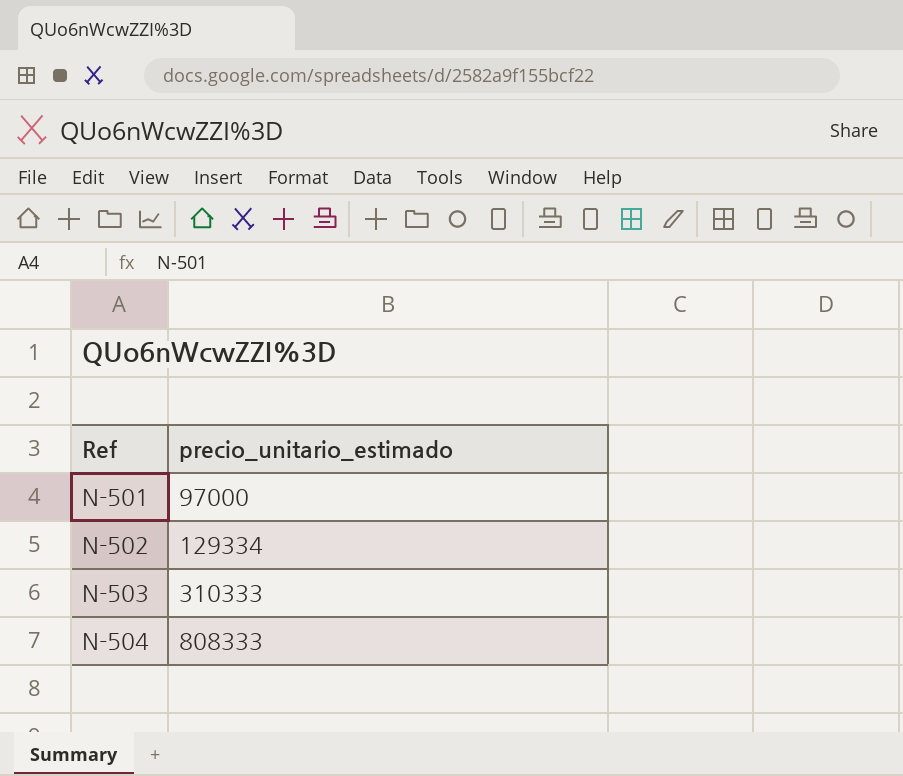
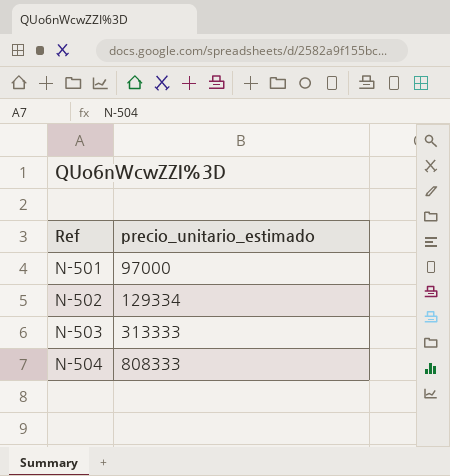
N-503 | precio_unitario_estimado: 310333 -> 313333

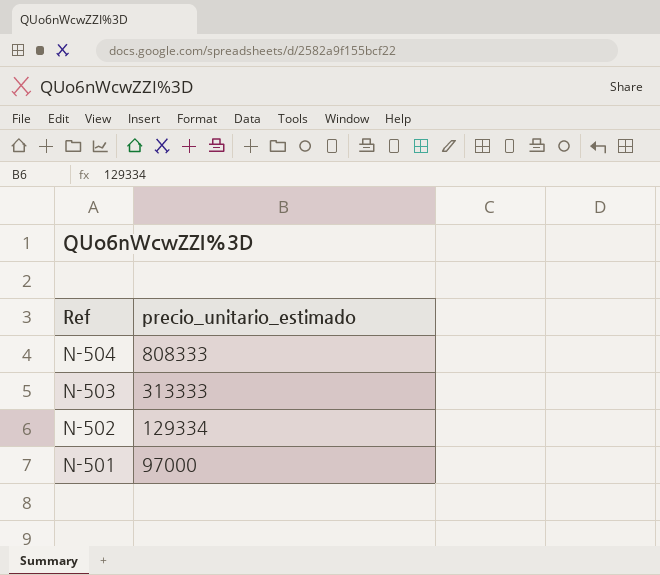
row order: Ref ascending -> Ref descending

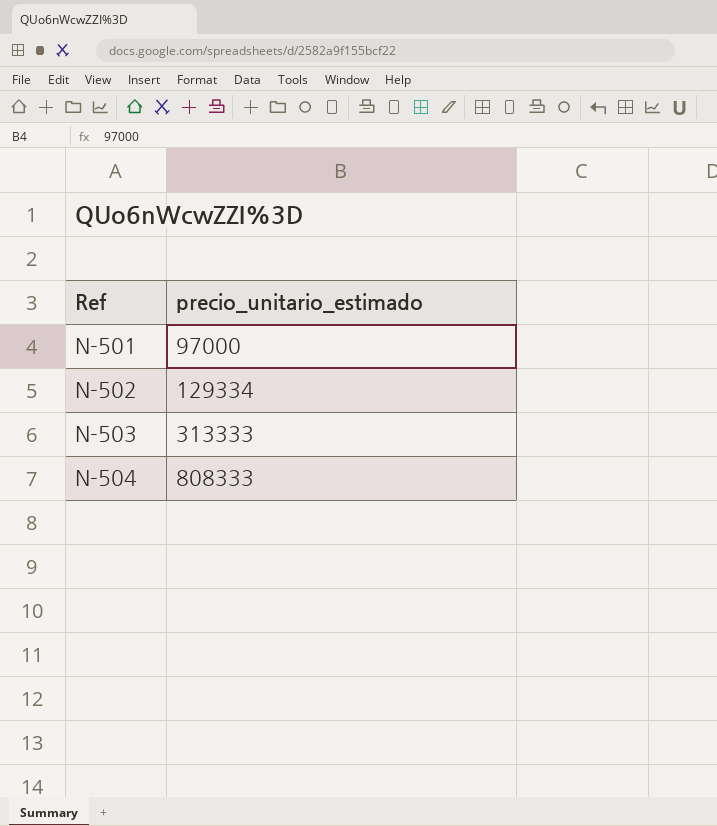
row order: Ref descending -> Ref ascending

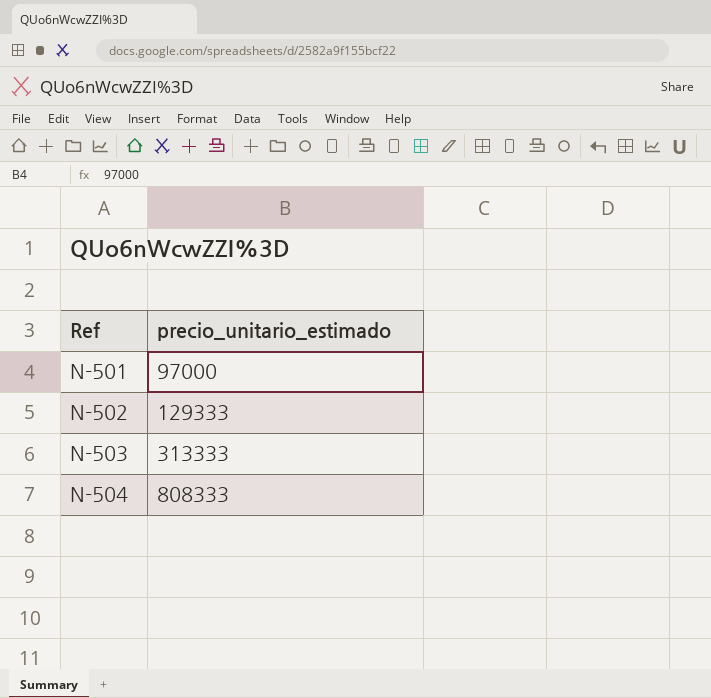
N-502 | precio_unitario_estimado: 129334 -> 129333

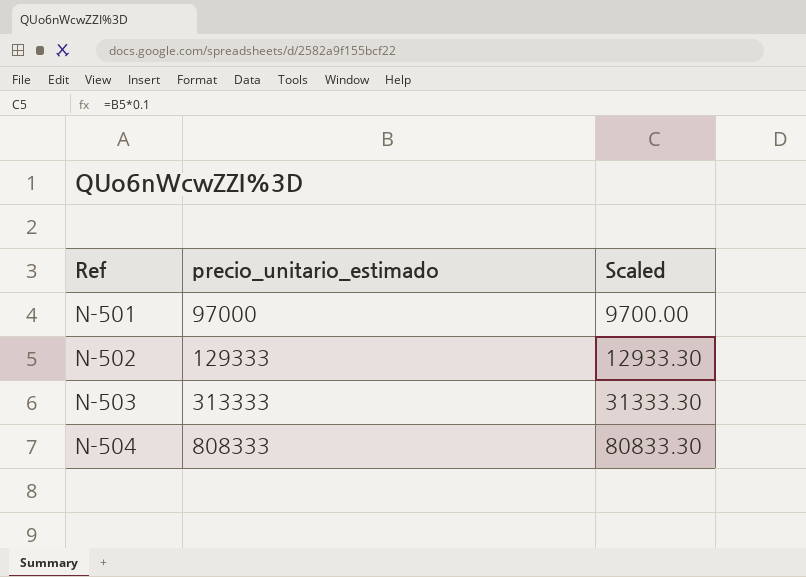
column Scaled | formula: none -> [precio_unitario_estimado] * 0.1

